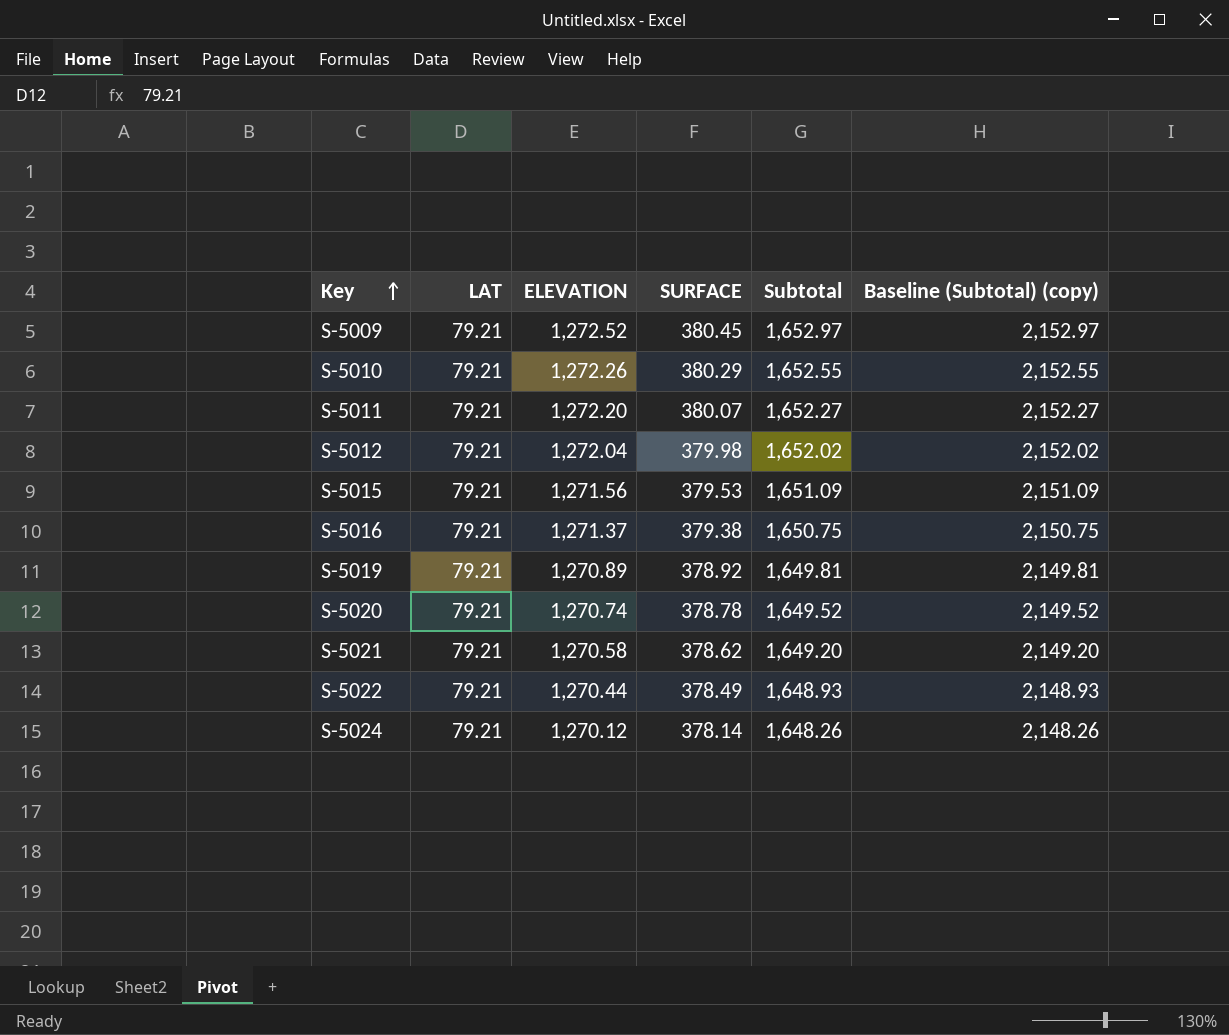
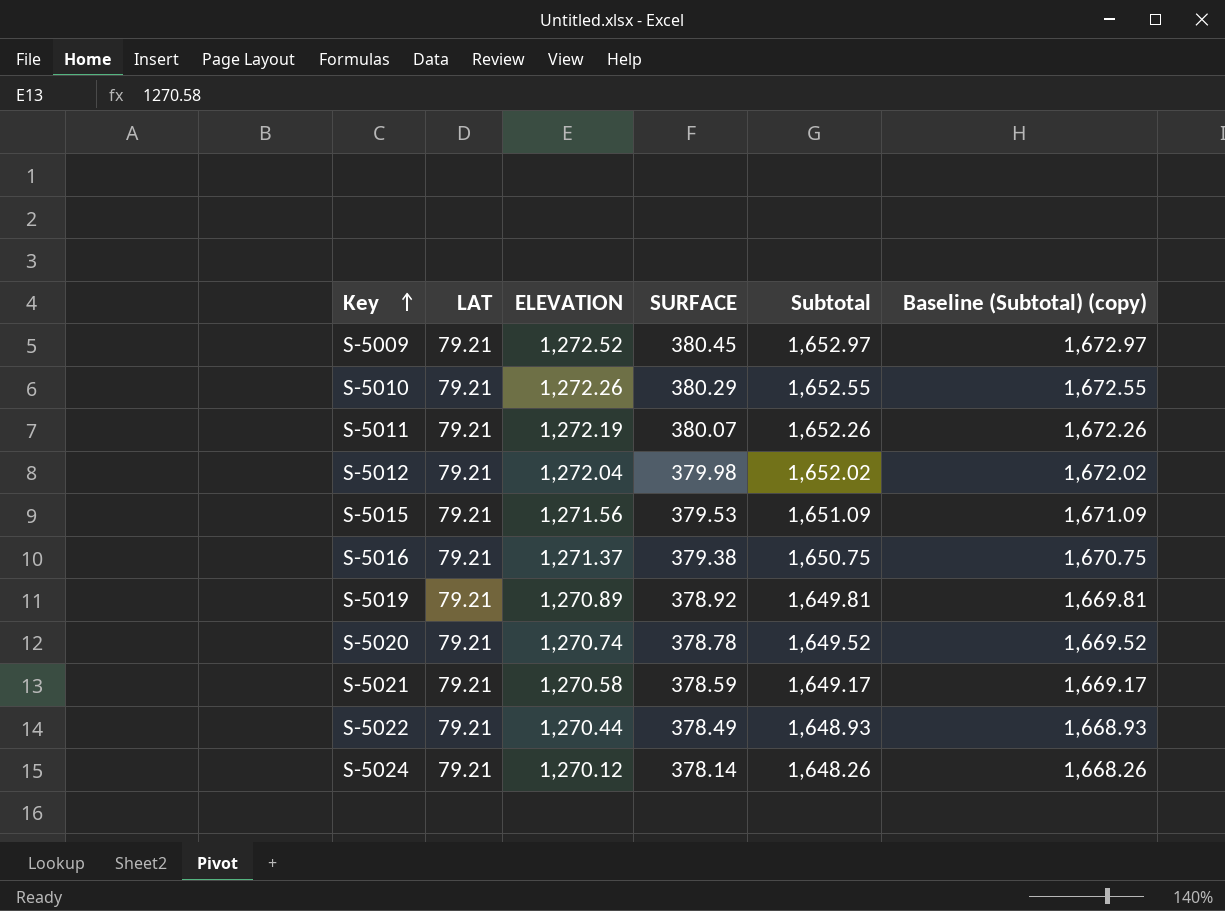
column Baseline (Subtotal) (copy) | formula: [Subtotal] + 500 -> [Subtotal] + 20
S-5011 | ELEVATION: 1,272.20 -> 1,272.19
S-5011 | Subtotal: 1,652.27 -> 1,652.26
S-5021 | SURFACE: 378.62 -> 378.59
S-5021 | Subtotal: 1,649.20 -> 1,649.17

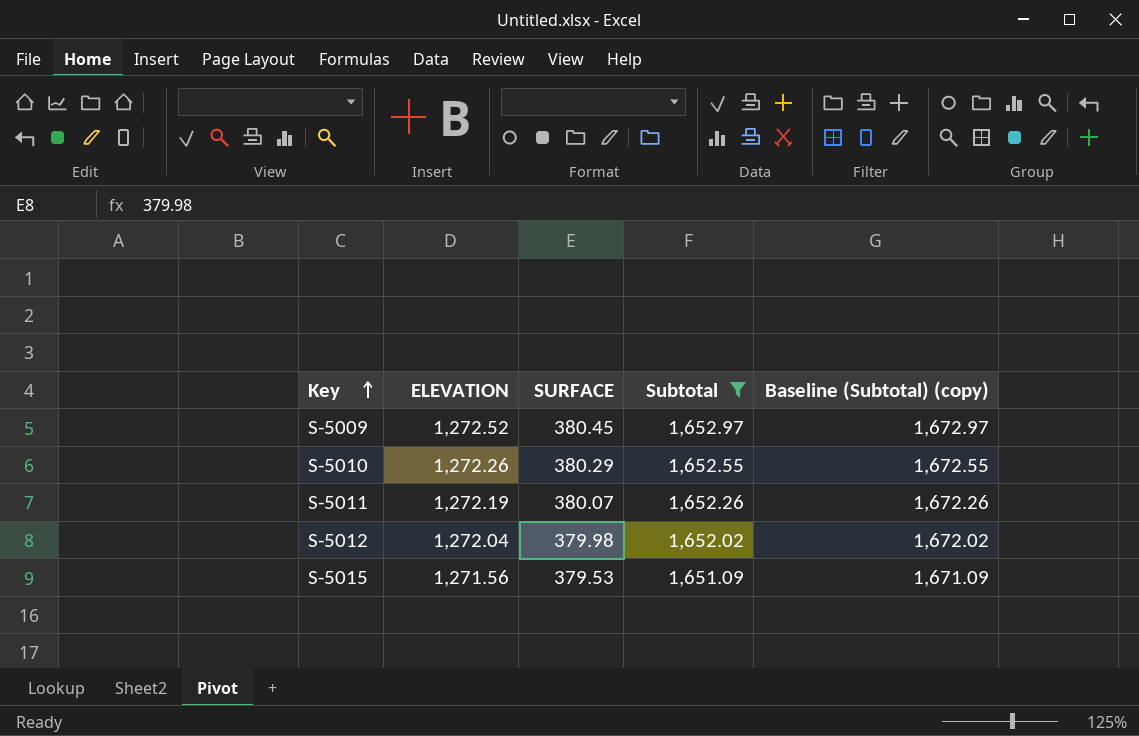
filter: none -> Subtotal >= 1,651.09
column LAT | position: 2 -> none

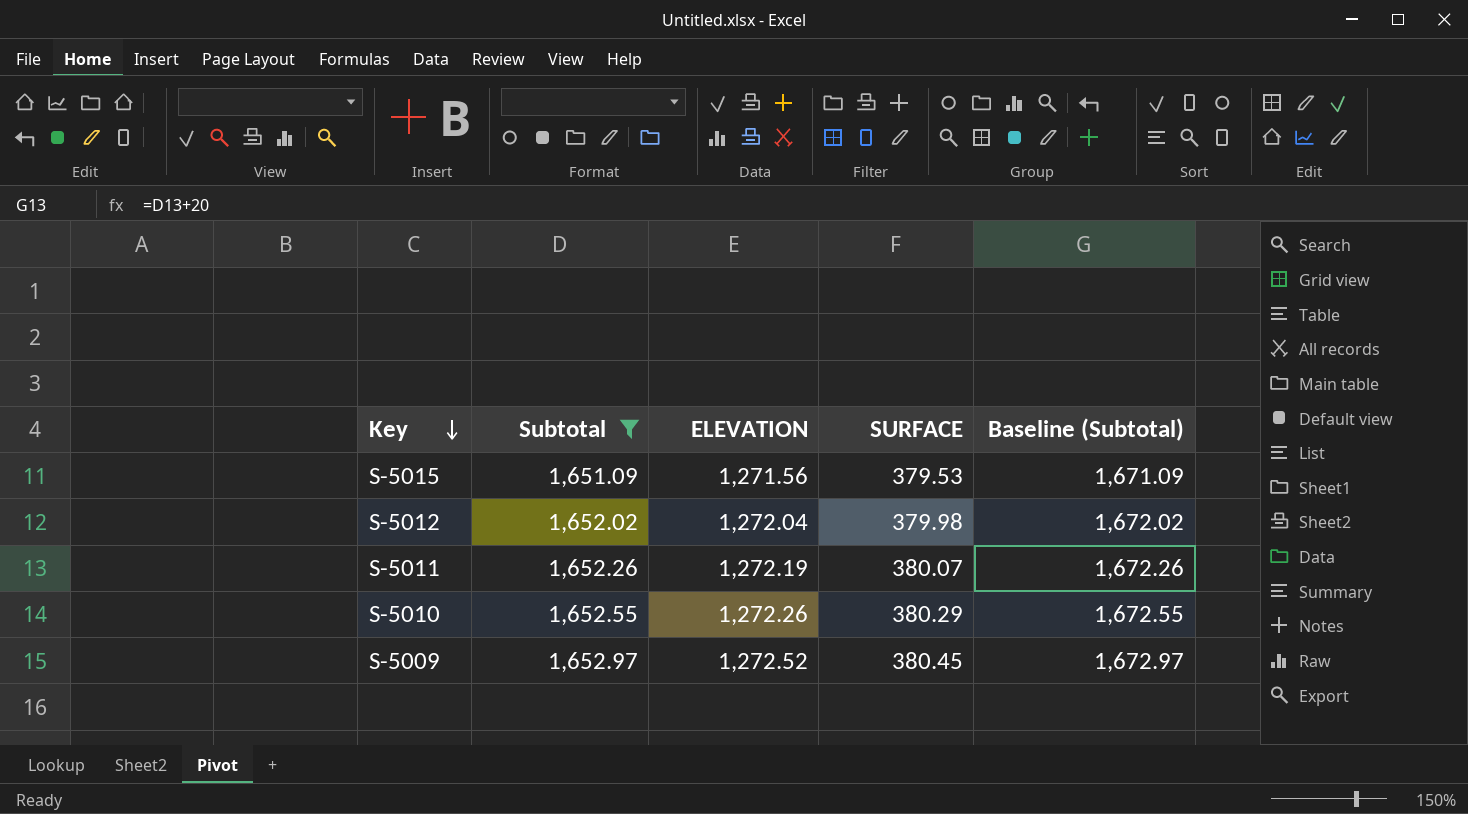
row order: Key ascending -> Key descending
column Subtotal | position: 4 -> 2
column name: Baseline (Subtotal) (copy) -> Baseline (Subtotal)

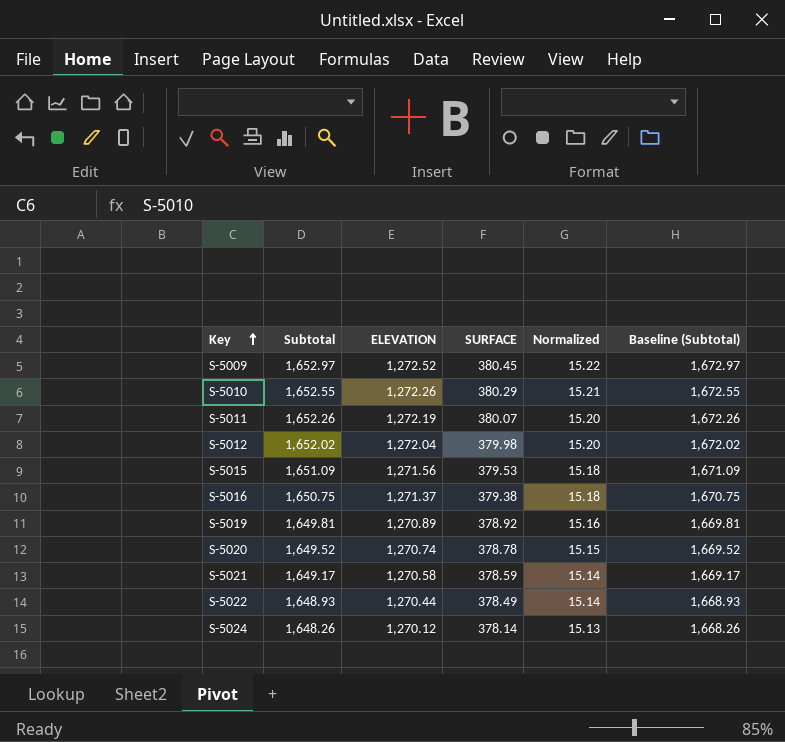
filter: Subtotal >= 1,651.09 -> none
row order: Key descending -> Key ascending
column Normalized | formula: none -> [SURFACE] * 0.04

